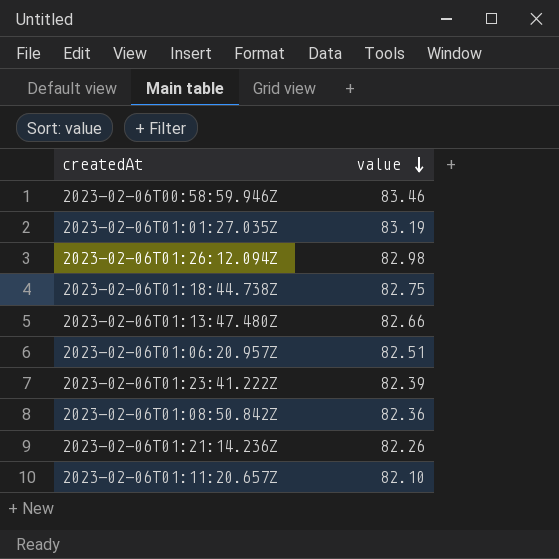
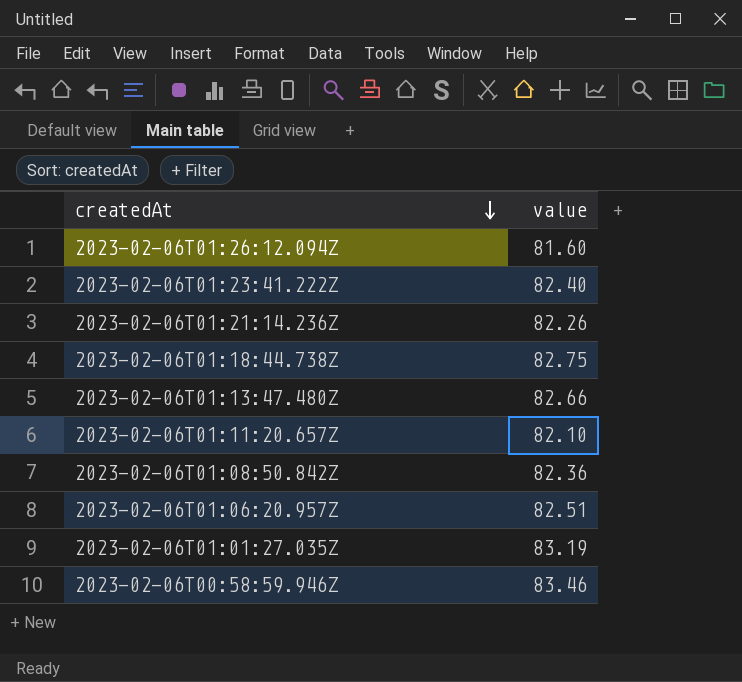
row order: value descending -> createdAt descending
2023-02-06T01:26:12.094Z | value: 82.98 -> 81.60
2023-02-06T01:23:41.222Z | value: 82.39 -> 82.40

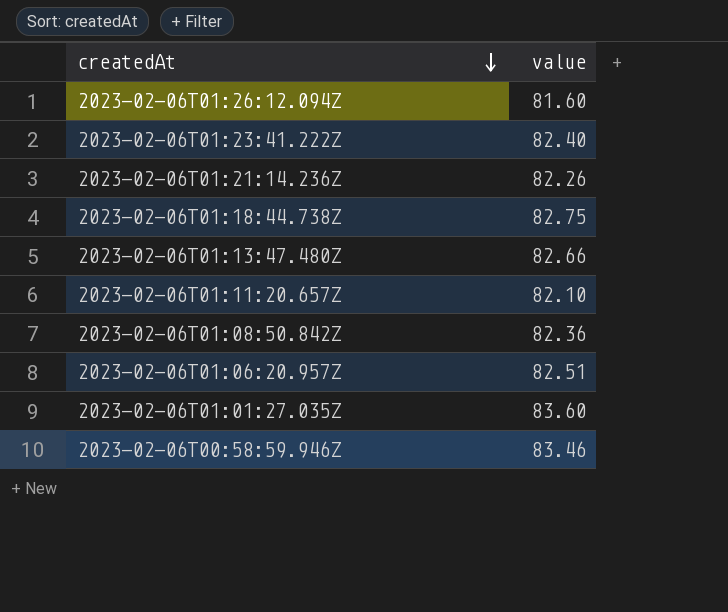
2023-02-06T01:01:27.035Z | value: 83.19 -> 83.60

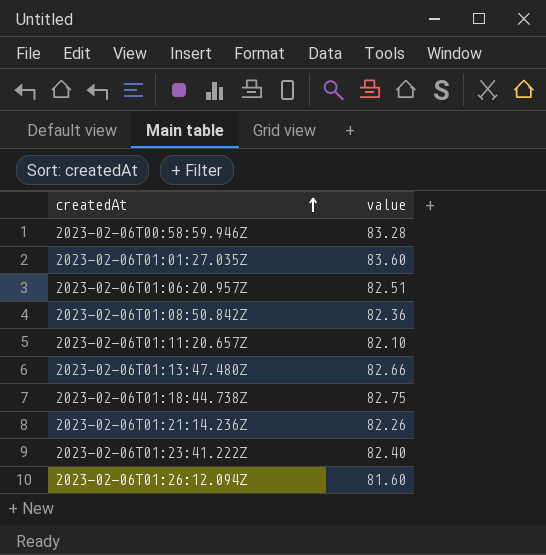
row order: createdAt descending -> createdAt ascending
2023-02-06T00:58:59.946Z | value: 83.46 -> 83.28

